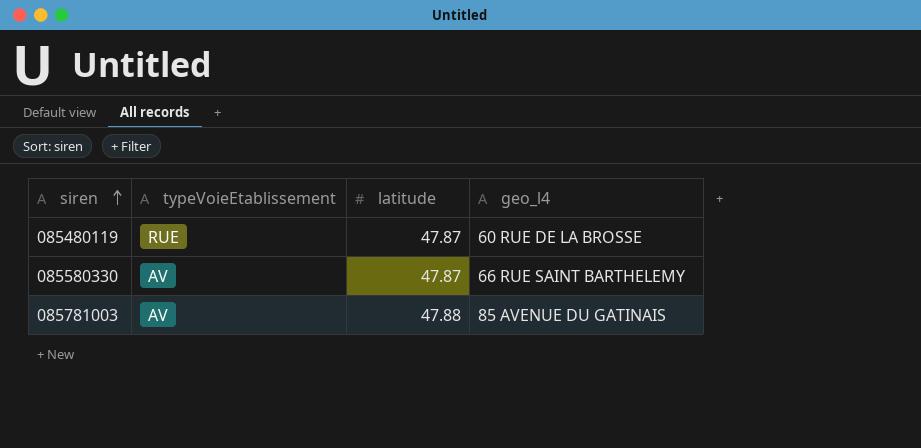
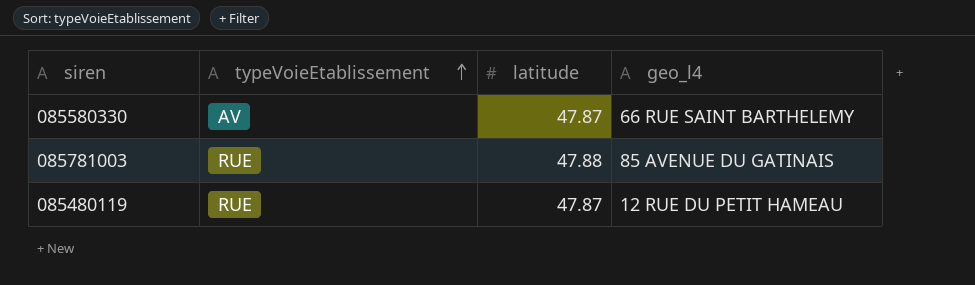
row order: siren ascending -> typeVoieEtablissement ascending
085781003 | typeVoieEtablissement: AV -> RUE
085480119 | geo_l4: 60 RUE DE LA BROSSE -> 12 RUE DU PETIT HAMEAU

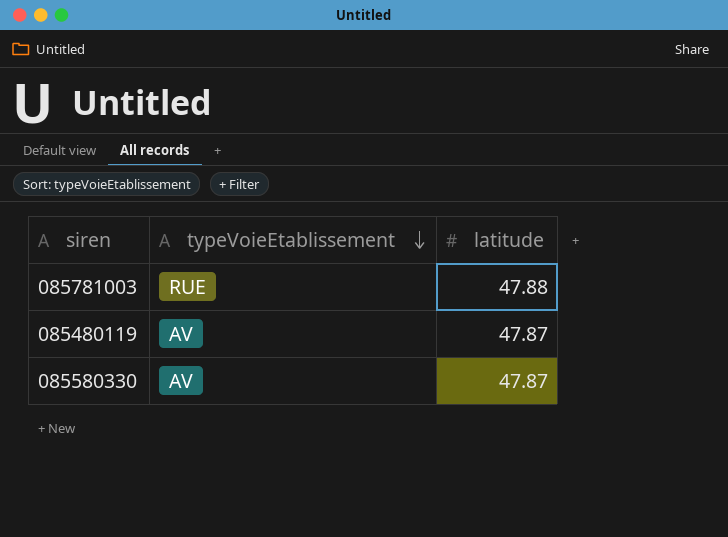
row order: typeVoieEtablissement ascending -> typeVoieEtablissement descending
column geo_l4 | position: 4 -> none
085480119 | typeVoieEtablissement: RUE -> AV

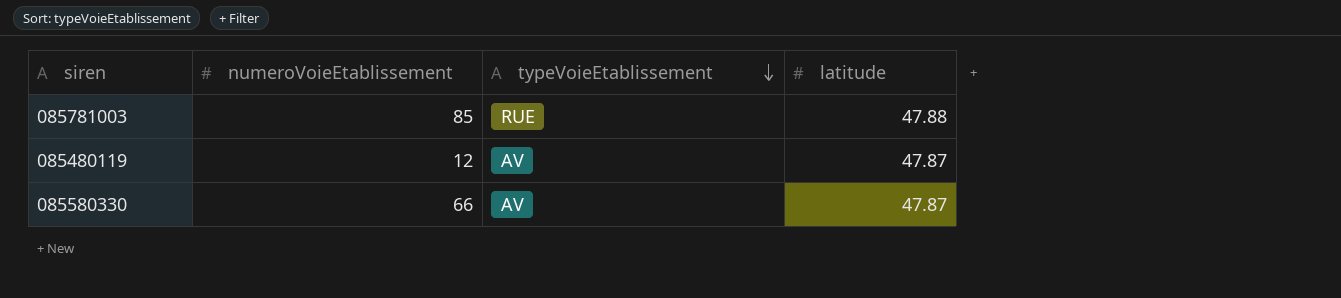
column numeroVoieEtablissement | position: none -> 2

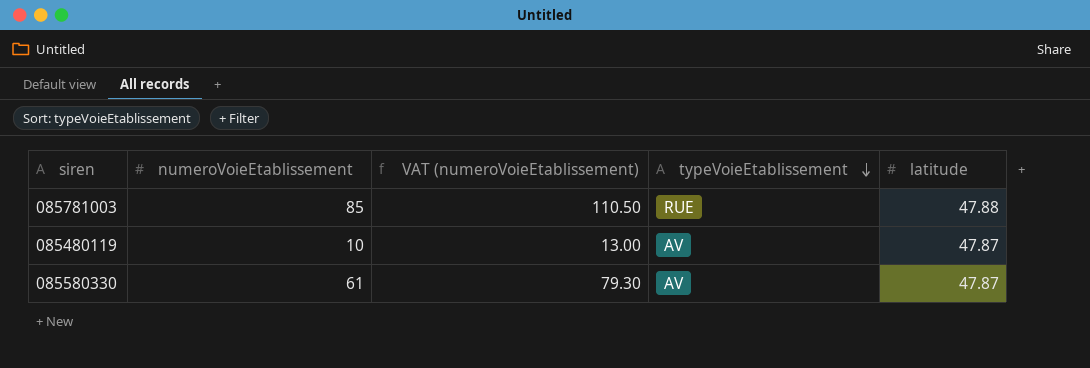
column VAT (numeroVoieEtablissement) | formula: none -> [numeroVoieEtablissement] * 1.3
085480119 | numeroVoieEtablissement: 12 -> 10
085580330 | numeroVoieEtablissement: 66 -> 61

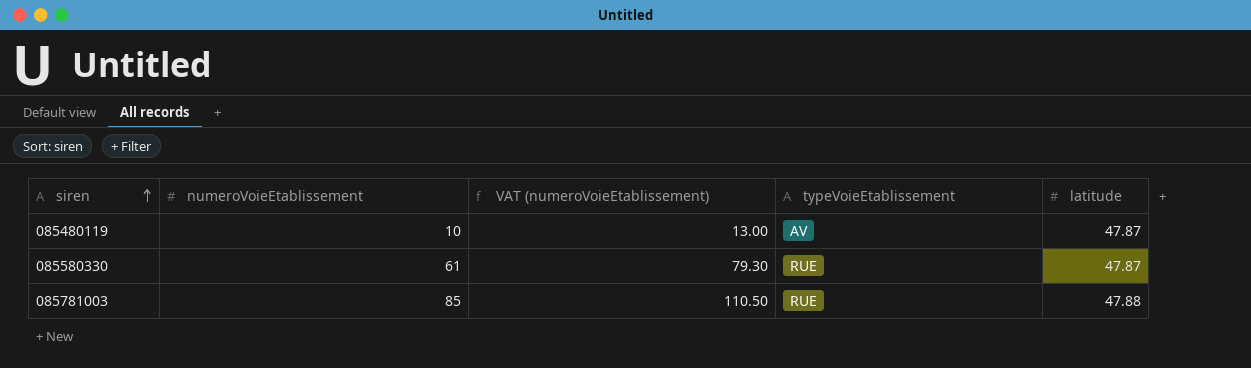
row order: typeVoieEtablissement descending -> siren ascending
085580330 | typeVoieEtablissement: AV -> RUE

